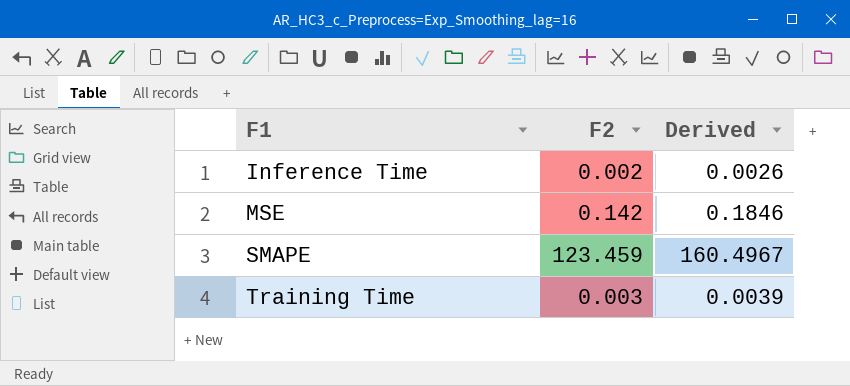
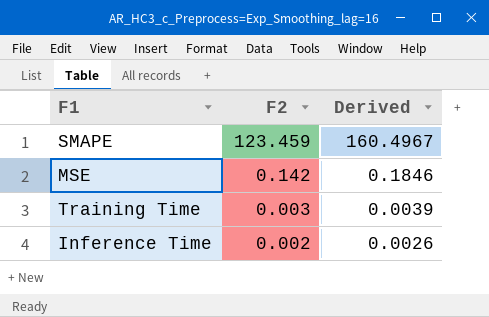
row order: F1 ascending -> F2 descending

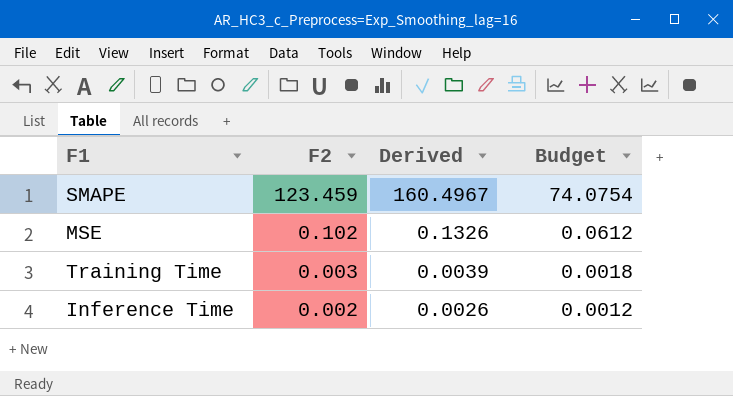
column Budget | formula: none -> [F2] * 0.6
MSE | F2: 0.142 -> 0.102
MSE | Derived: 0.1846 -> 0.1326

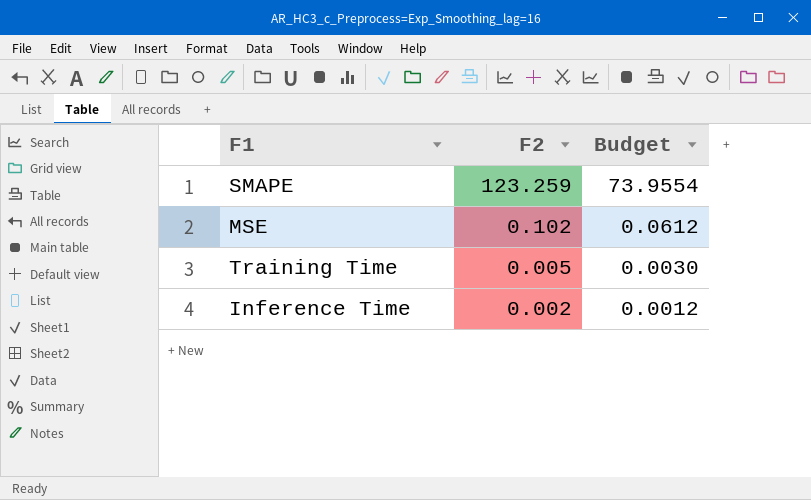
column Derived | formula: [F2] * 1.3 -> none
SMAPE | F2: 123.459 -> 123.259
SMAPE | Budget: 74.0754 -> 73.9554
Training Time | F2: 0.003 -> 0.005
Training Time | Budget: 0.0018 -> 0.0030

